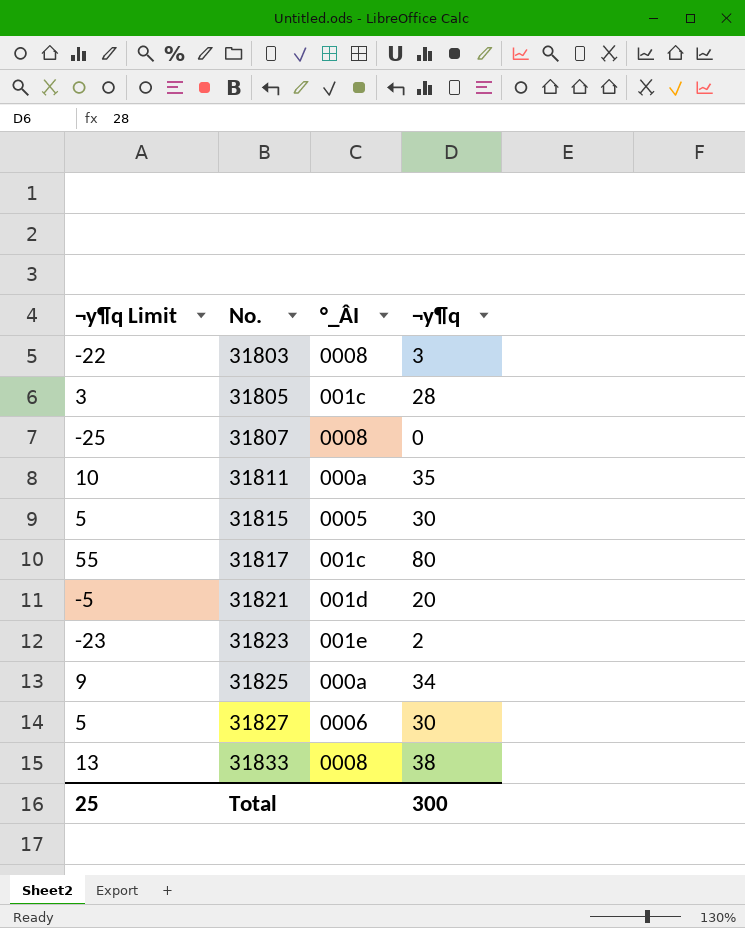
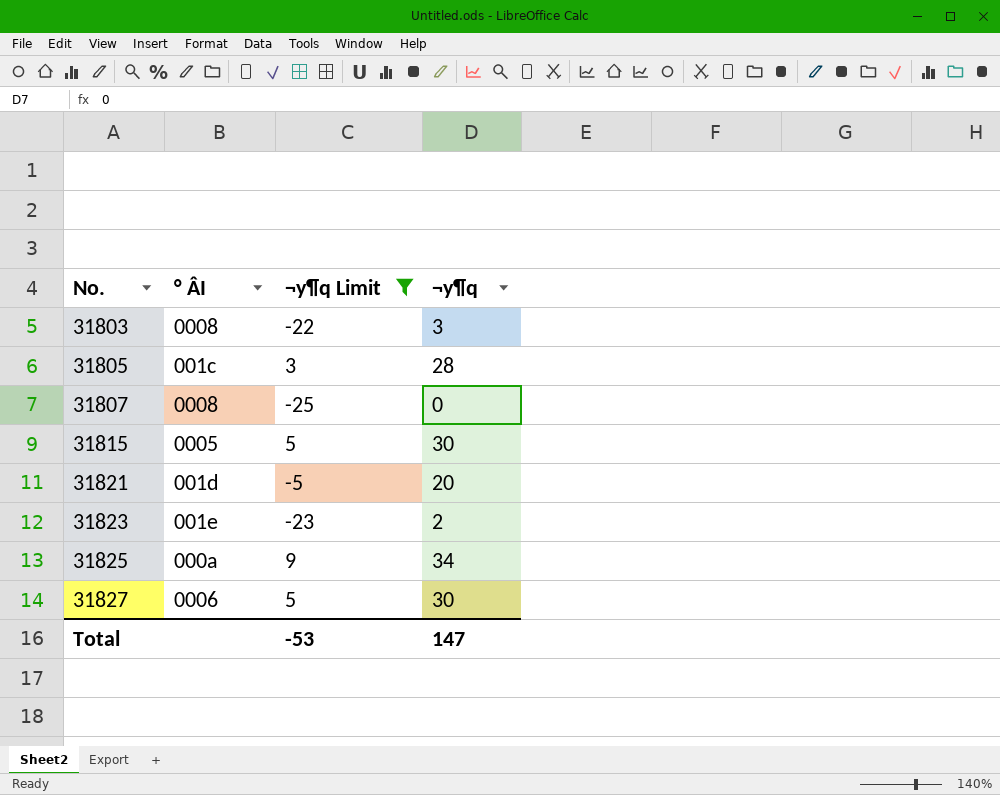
filter: none -> ¬y¶q Limit <= 9
column name: °_ÂI -> ° ÂI
column ¬y¶q Limit | position: 1 -> 3
Total | ¬y¶q Limit: 25 -> -53
Total | ¬y¶q: 300 -> 147

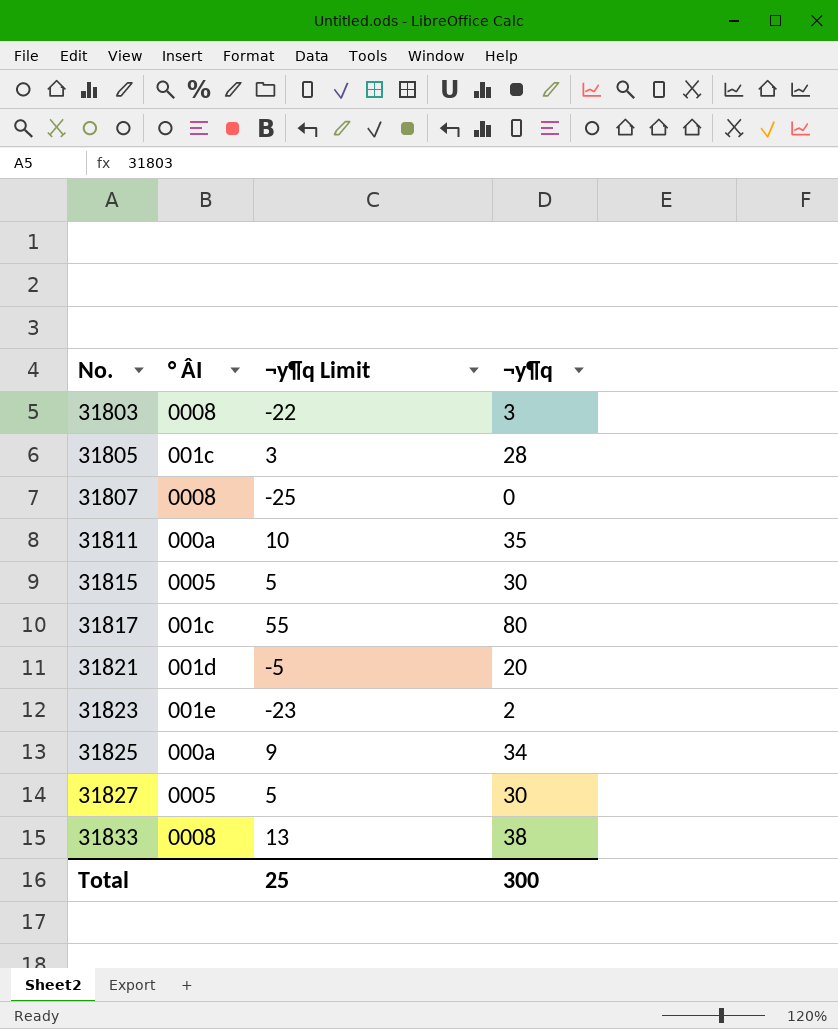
filter: ¬y¶q Limit <= 9 -> none
31827 | ° ÂI: 0006 -> 0005
Total | ¬y¶q Limit: -53 -> 25
Total | ¬y¶q: 147 -> 300

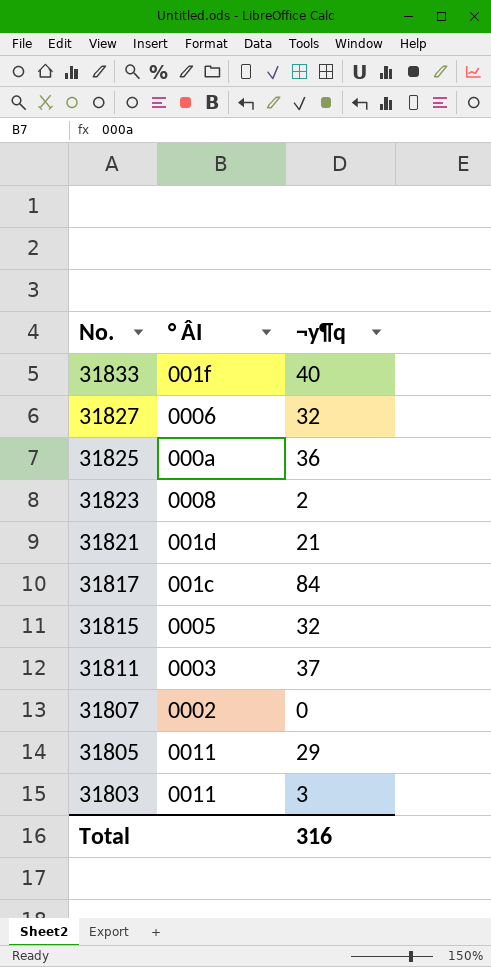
row order: No. ascending -> No. descending
column ¬y¶q Limit | formula: [¬y¶q] - 25 -> none
31833 | ° ÂI: 0008 -> 001f
31833 | ¬y¶q: 38 -> 40
31827 | ° ÂI: 0005 -> 0006
31827 | ¬y¶q: 30 -> 32
31825 | ¬y¶q: 34 -> 36
31823 | ° ÂI: 001e -> 0008
31821 | ¬y¶q: 20 -> 21
31817 | ¬y¶q: 80 -> 84
31815 | ¬y¶q: 30 -> 32
31811 | ° ÂI: 000a -> 0003
31811 | ¬y¶q: 35 -> 37
31807 | ° ÂI: 0008 -> 0002
31805 | ° ÂI: 001c -> 0011
31805 | ¬y¶q: 28 -> 29
31803 | ° ÂI: 0008 -> 0011
Total | ¬y¶q: 300 -> 316

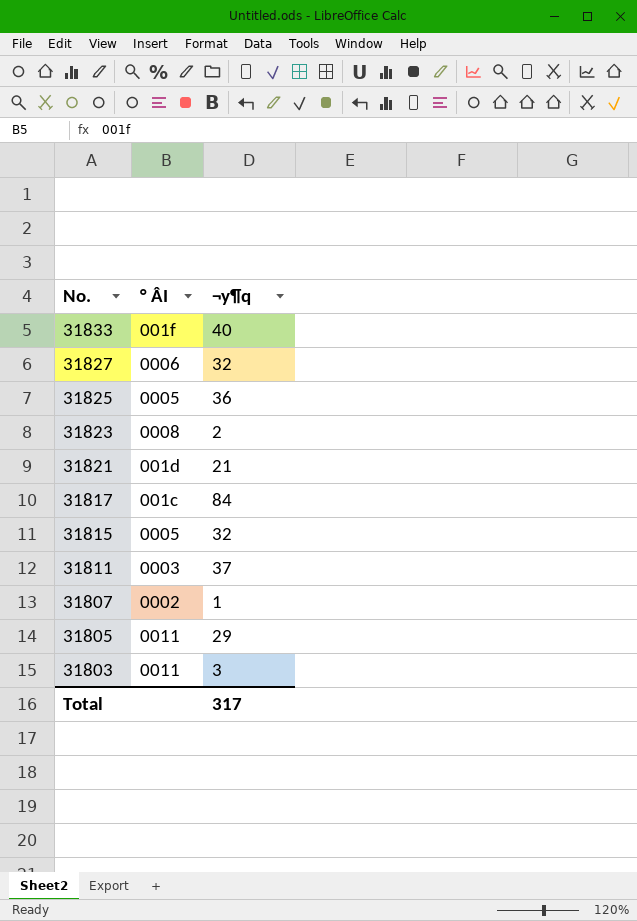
31825 | ° ÂI: 000a -> 0005
31807 | ¬y¶q: 0 -> 1
Total | ¬y¶q: 316 -> 317

